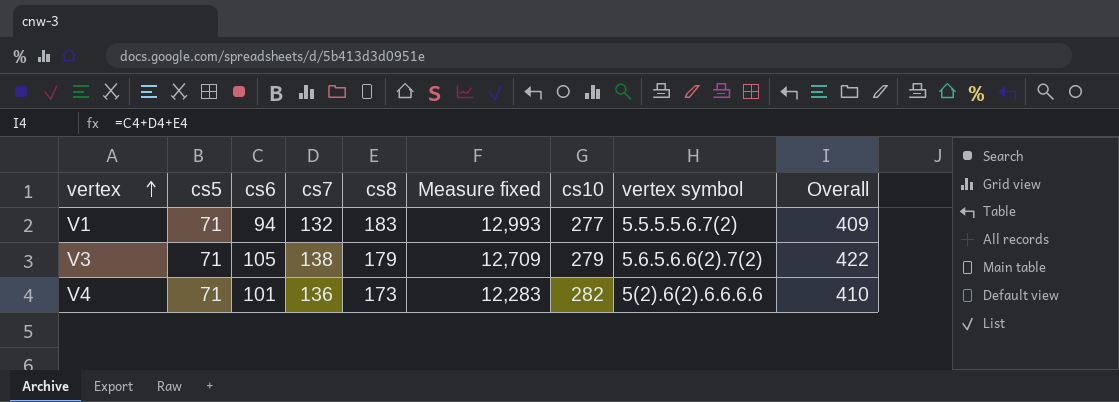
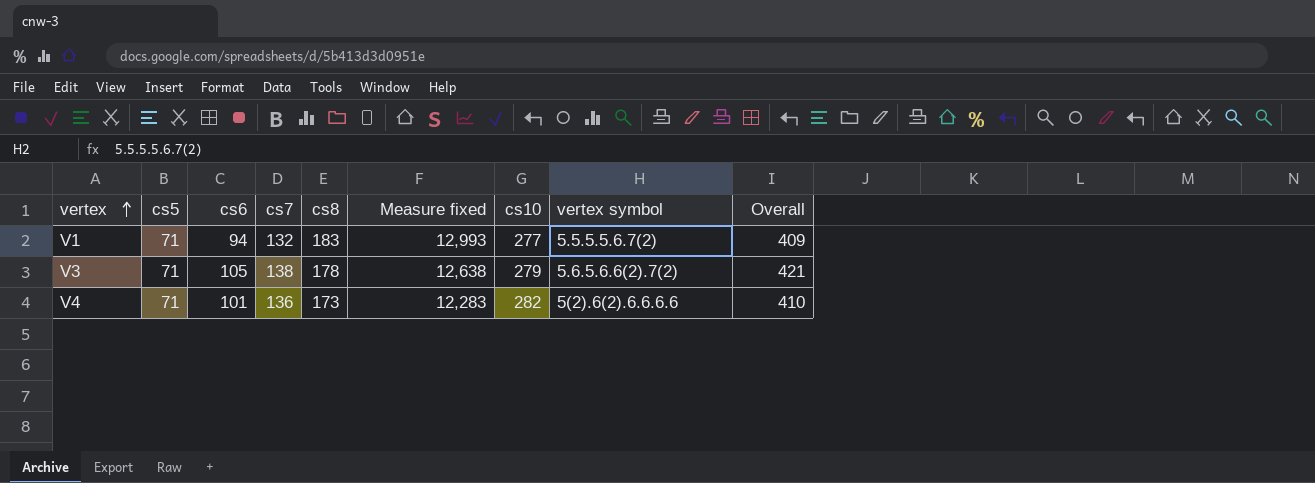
V3 | cs8: 179 -> 178
V3 | Measure fixed: 12,709 -> 12,638
V3 | Overall: 422 -> 421

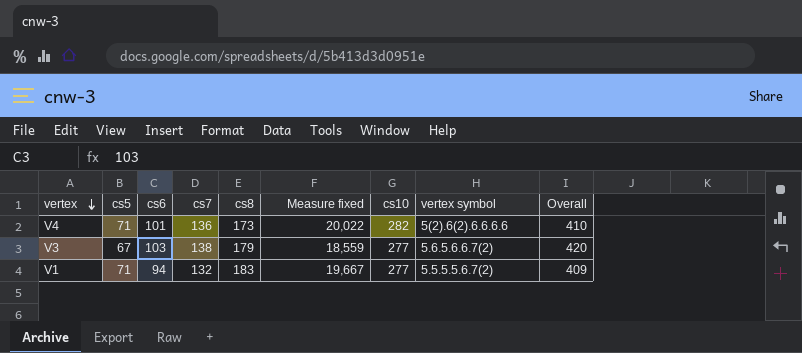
row order: vertex ascending -> vertex descending
column Measure fixed | formula: [cs5] * [cs8] -> [cs5] * [cs10]
V3 | cs5: 71 -> 67
V3 | cs6: 105 -> 103
V3 | cs8: 178 -> 179
V3 | cs10: 279 -> 277
V3 | vertex symbol: 5.6.5.6.6(2).7(2) -> 5.6.5.6.6.7(2)
V3 | Overall: 421 -> 420

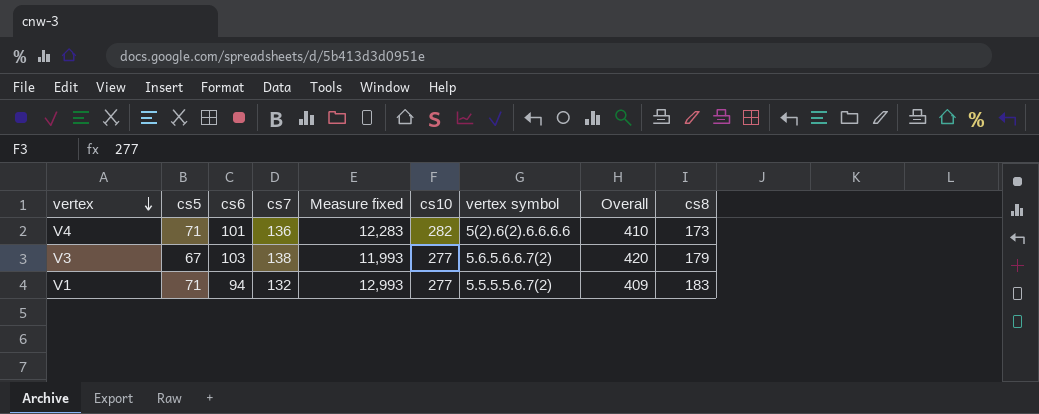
column Measure fixed | formula: [cs5] * [cs10] -> [cs5] * [cs8]
column cs8 | position: 5 -> 9

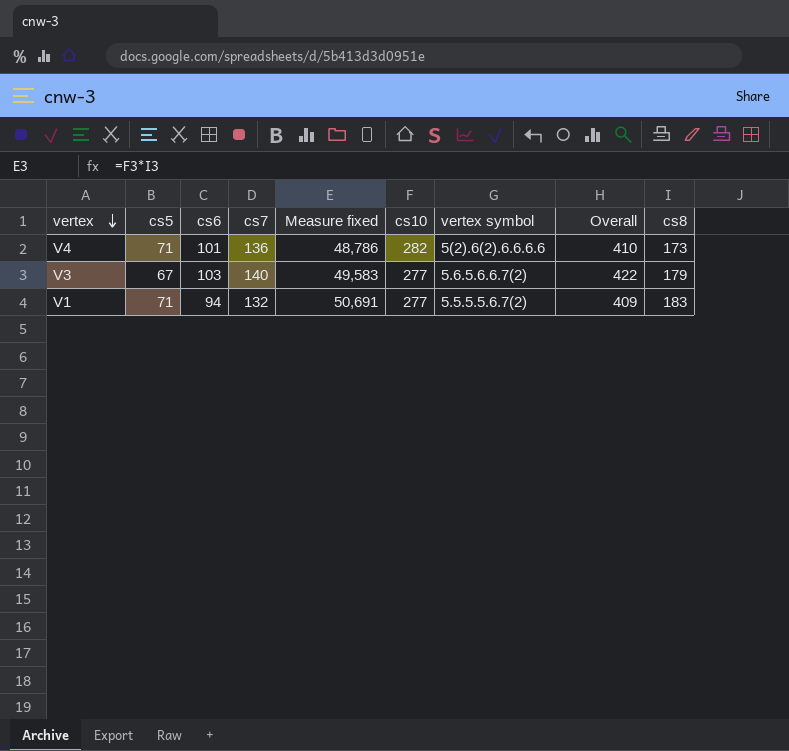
column Measure fixed | formula: [cs5] * [cs8] -> [cs10] * [cs8]
V3 | cs7: 138 -> 140
V3 | Overall: 420 -> 422

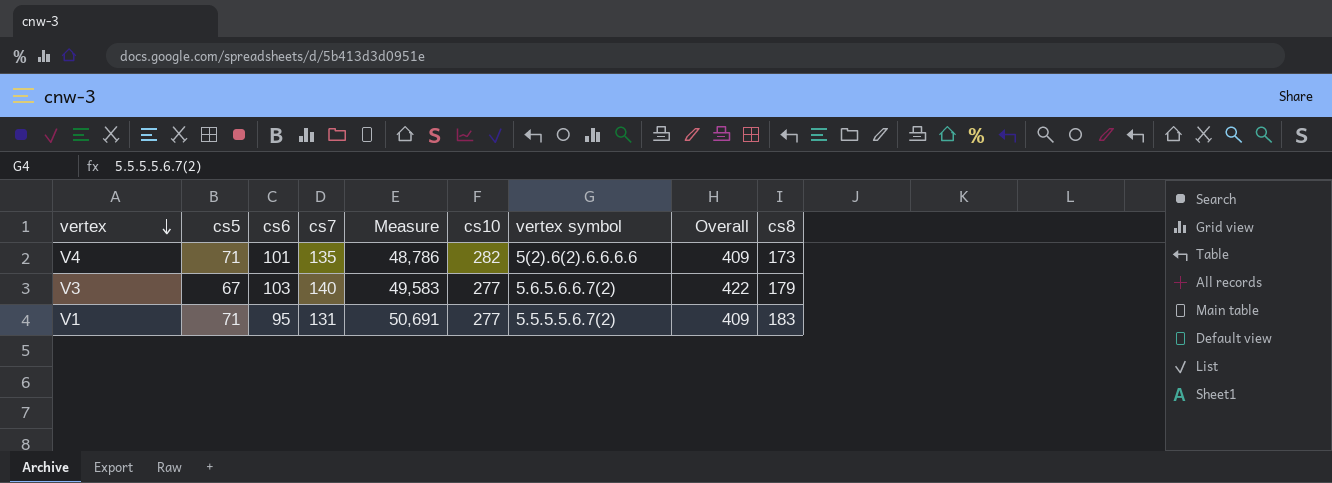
column name: Measure fixed -> Measure
V4 | cs7: 136 -> 135
V4 | Overall: 410 -> 409
V1 | cs6: 94 -> 95
V1 | cs7: 132 -> 131

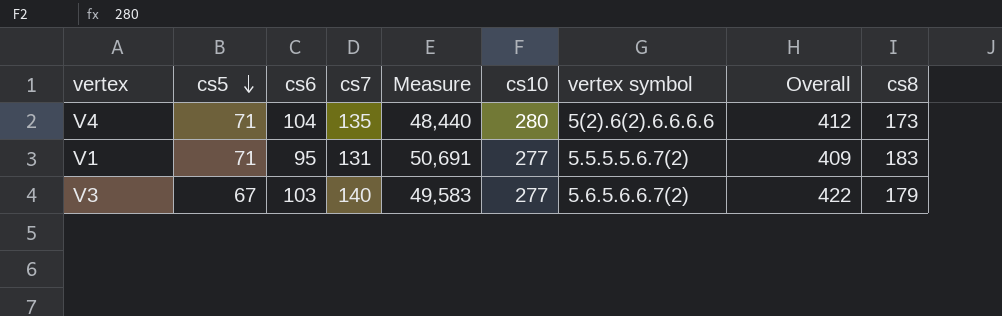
row order: vertex descending -> cs5 descending
V4 | cs6: 101 -> 104
V4 | Measure: 48,786 -> 48,440
V4 | cs10: 282 -> 280
V4 | Overall: 409 -> 412

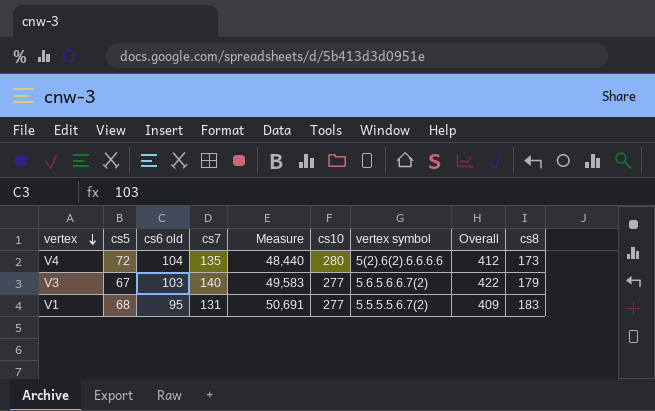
row order: cs5 descending -> vertex descending
column name: cs6 -> cs6 old
V4 | cs5: 71 -> 72
V1 | cs5: 71 -> 68

